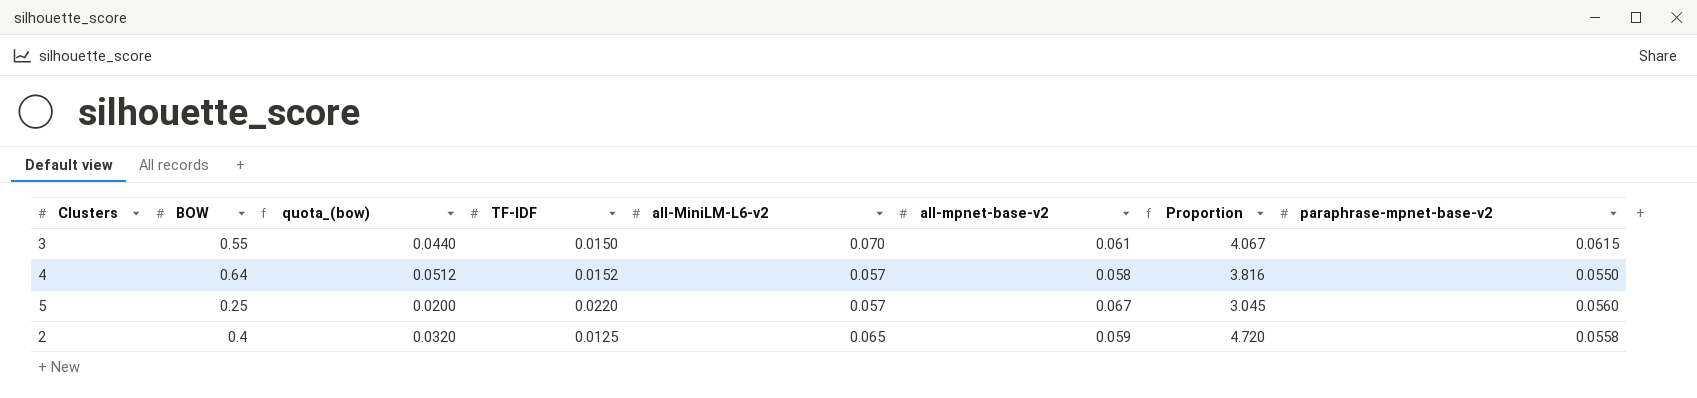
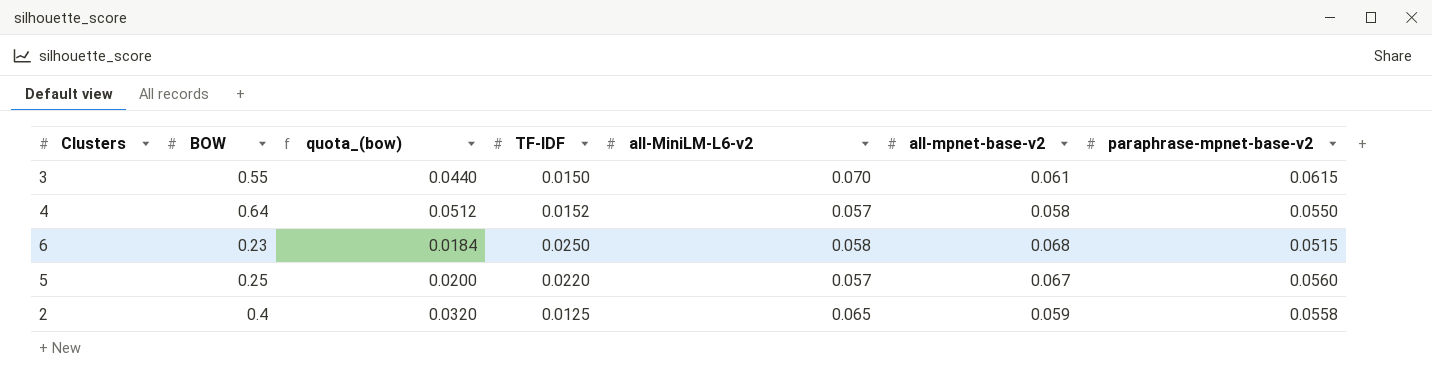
column Proportion | formula: [all-mpnet-base-v2] / [TF-IDF] -> none
row 6: none -> 0.23 | 0.0184 | 0.0250 | 0.058 | 0.068 | 0.0515

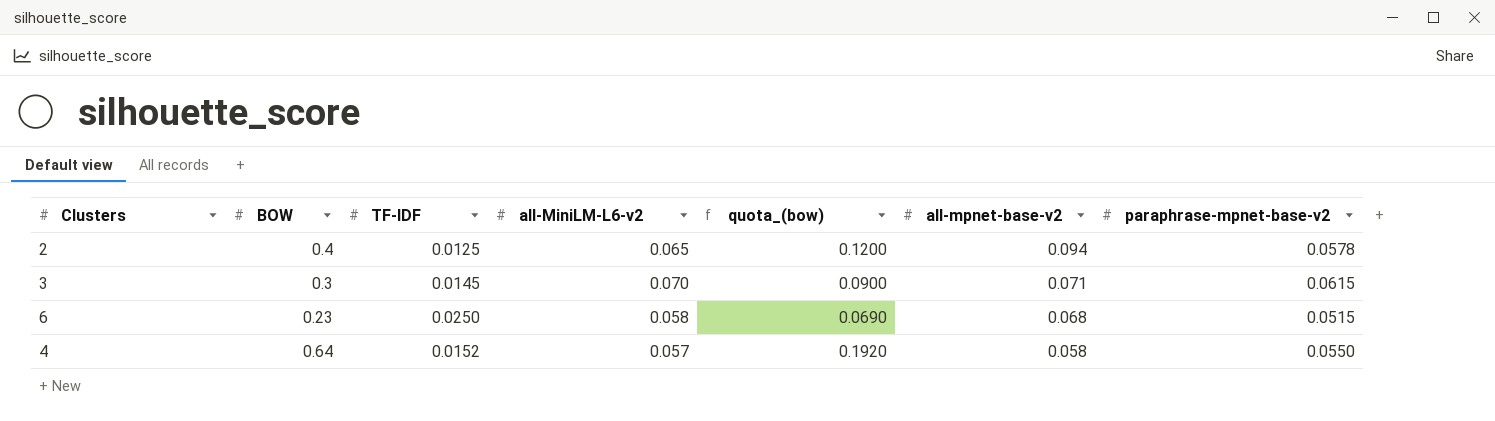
row order: none -> all-mpnet-base-v2 descending
column quota_(bow) | formula: [BOW] * 0.08 -> [BOW] * 0.3
column quota_(bow) | position: 3 -> 5
row 5: 0.25 | 0.0200 | 0.0220 | 0.057 | 0.067 | 0.0560 -> none
2 | all-mpnet-base-v2: 0.059 -> 0.094
2 | paraphrase-mpnet-base-v2: 0.0558 -> 0.0578
3 | BOW: 0.55 -> 0.3
3 | TF-IDF: 0.0150 -> 0.0145
3 | all-mpnet-base-v2: 0.061 -> 0.071

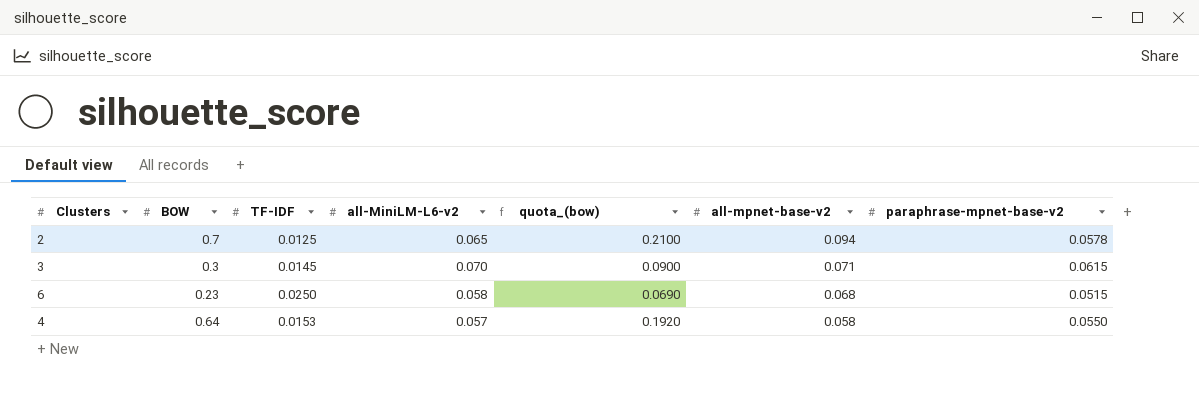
2 | BOW: 0.4 -> 0.7
2 | quota_(bow): 0.1200 -> 0.2100
4 | TF-IDF: 0.0152 -> 0.0153

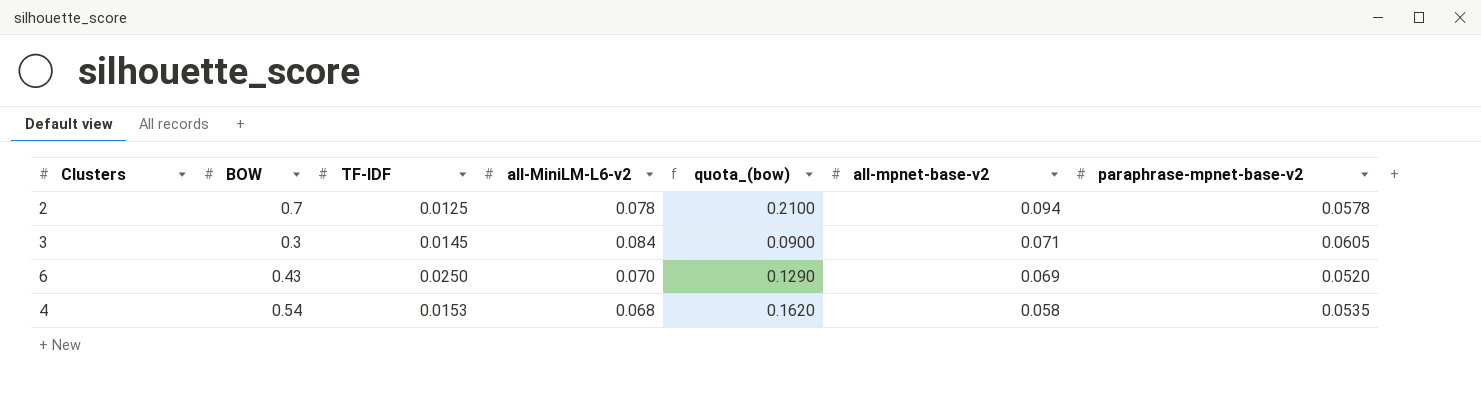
2 | all-MiniLM-L6-v2: 0.065 -> 0.078
3 | all-MiniLM-L6-v2: 0.070 -> 0.084
3 | paraphrase-mpnet-base-v2: 0.0615 -> 0.0605
6 | BOW: 0.23 -> 0.43
6 | all-MiniLM-L6-v2: 0.058 -> 0.070
6 | quota_(bow): 0.0690 -> 0.1290
6 | all-mpnet-base-v2: 0.068 -> 0.069
6 | paraphrase-mpnet-base-v2: 0.0515 -> 0.0520
4 | BOW: 0.64 -> 0.54
4 | all-MiniLM-L6-v2: 0.057 -> 0.068
4 | quota_(bow): 0.1920 -> 0.1620
4 | paraphrase-mpnet-base-v2: 0.0550 -> 0.0535

